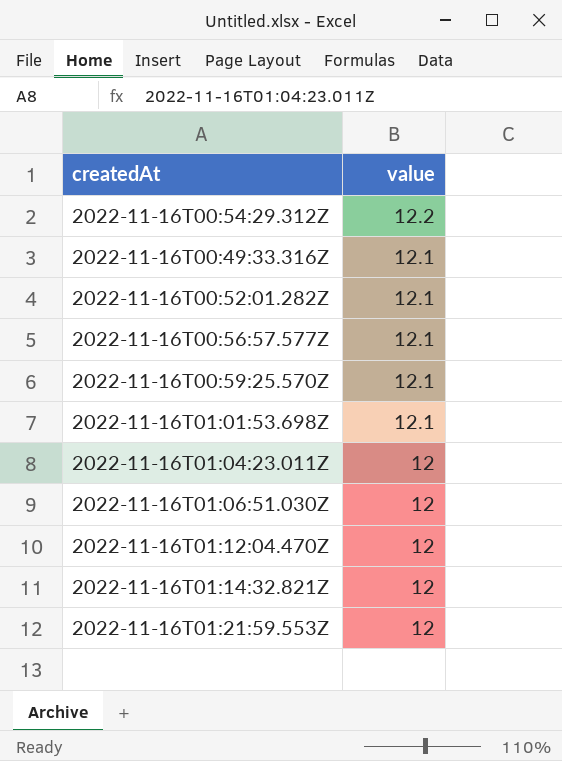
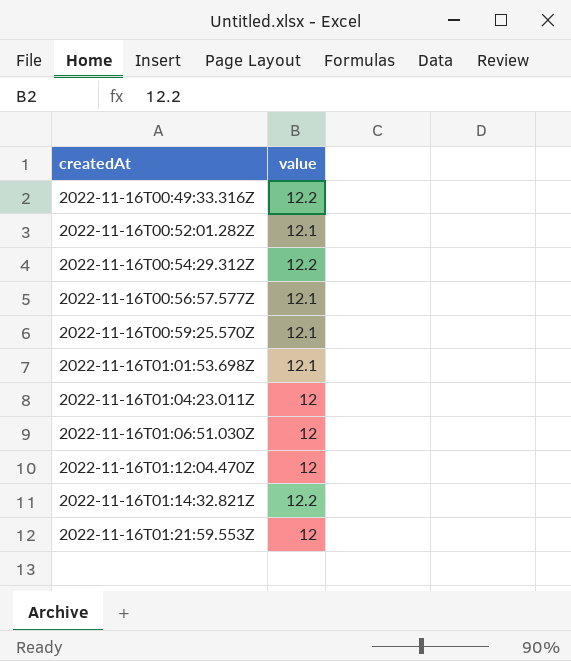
row order: value descending -> createdAt ascending
2022-11-16T00:49:33.316Z | value: 12.1 -> 12.2
2022-11-16T01:14:32.821Z | value: 12 -> 12.2

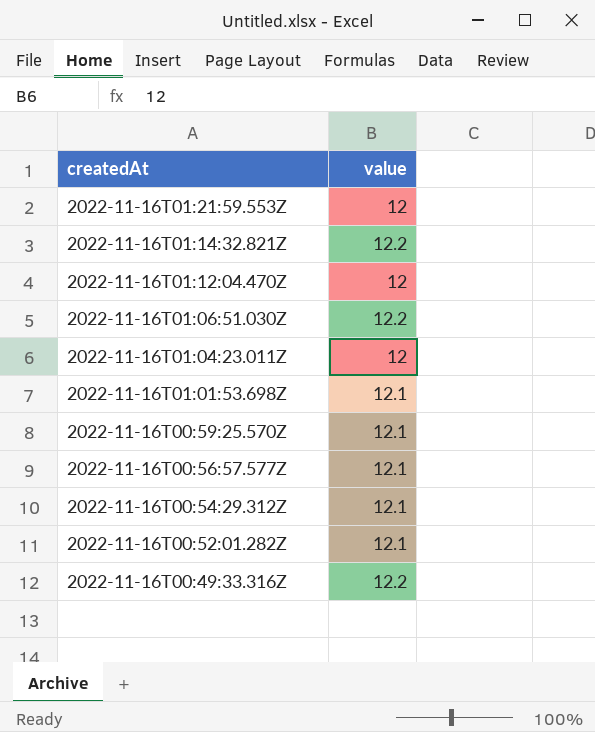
row order: createdAt ascending -> createdAt descending
2022-11-16T01:06:51.030Z | value: 12 -> 12.2
2022-11-16T00:54:29.312Z | value: 12.2 -> 12.1

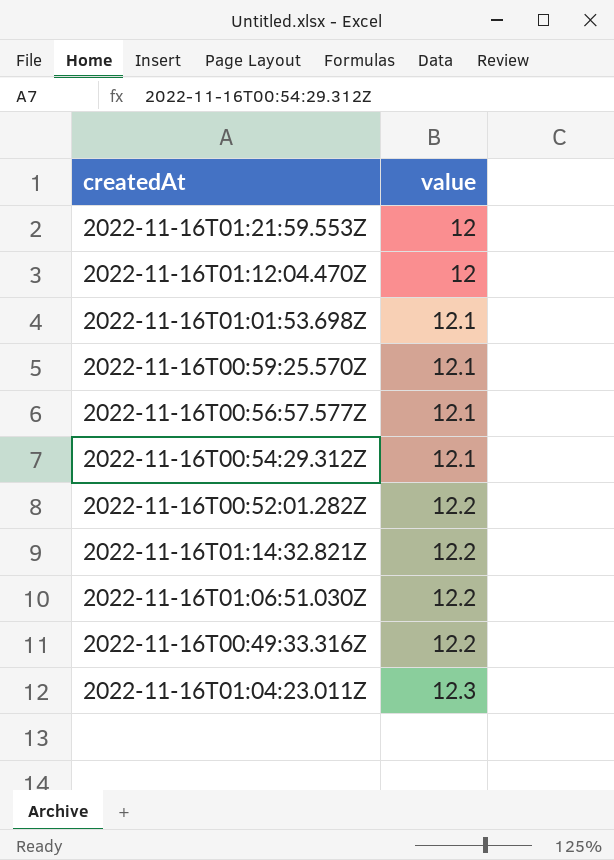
row order: createdAt descending -> value ascending
2022-11-16T00:52:01.282Z | value: 12.1 -> 12.2
2022-11-16T01:04:23.011Z | value: 12 -> 12.3

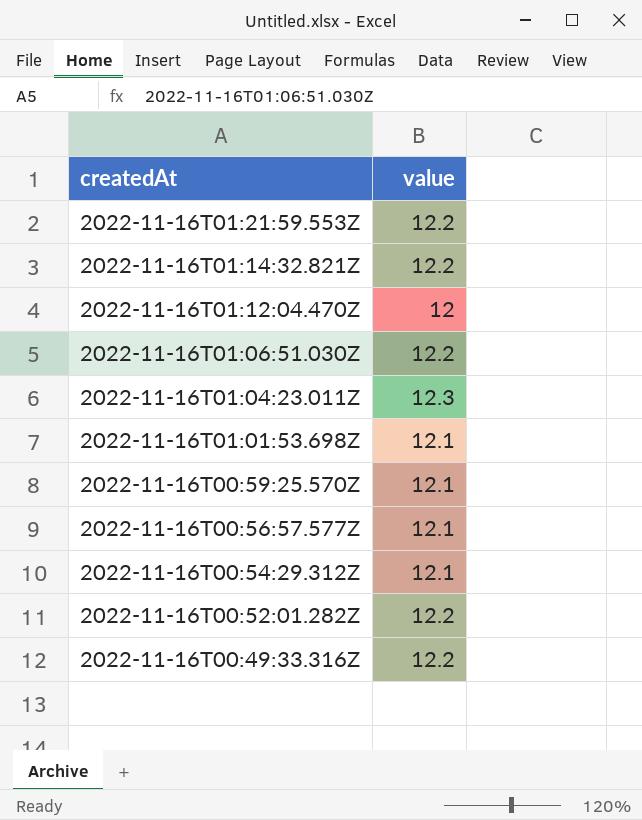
row order: value ascending -> createdAt descending
2022-11-16T01:21:59.553Z | value: 12 -> 12.2

